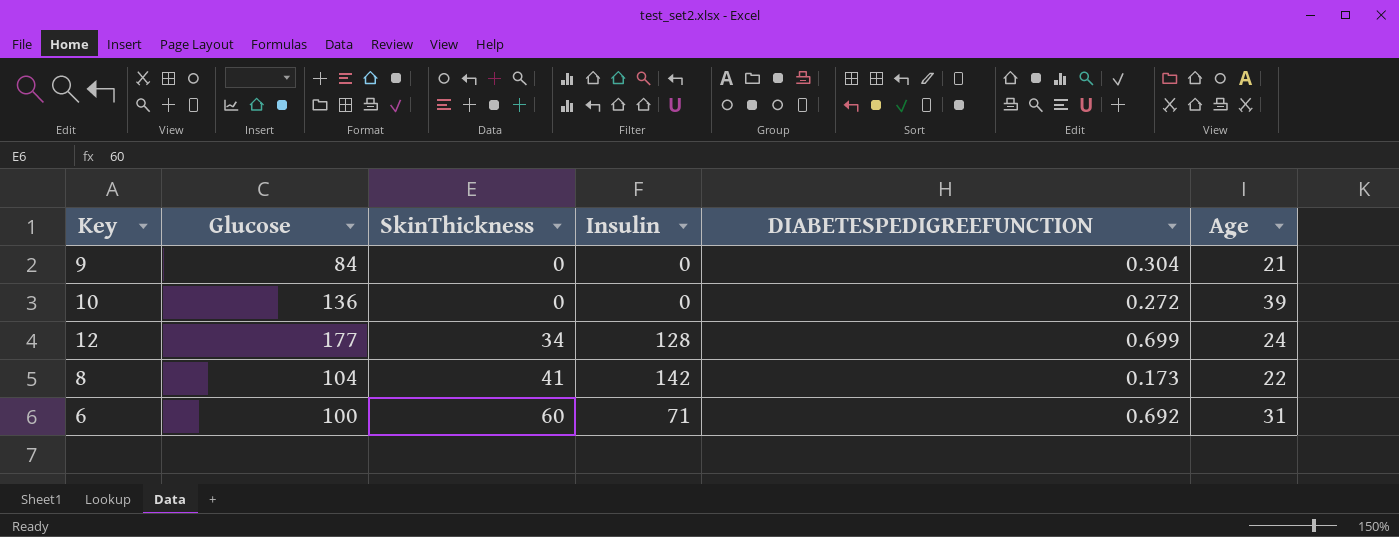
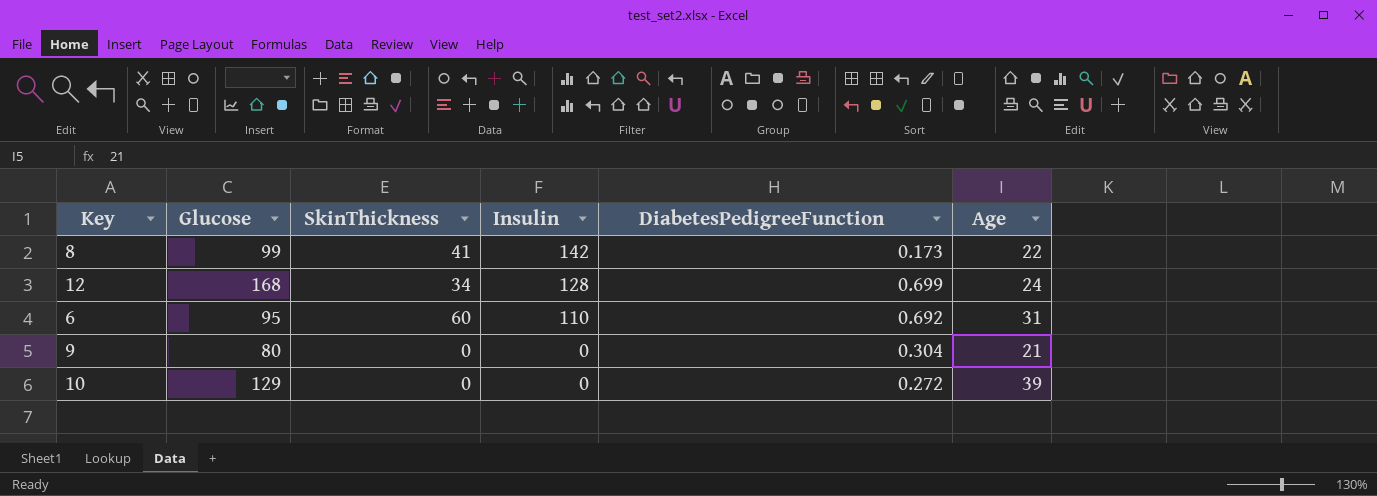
row order: SkinThickness ascending -> Insulin descending
column name: DIABETESPEDIGREEFUNCTION -> DiabetesPedigreeFunction
8 | Glucose: 104 -> 99
12 | Glucose: 177 -> 168
6 | Glucose: 100 -> 95
6 | Insulin: 71 -> 110
9 | Glucose: 84 -> 80
10 | Glucose: 136 -> 129

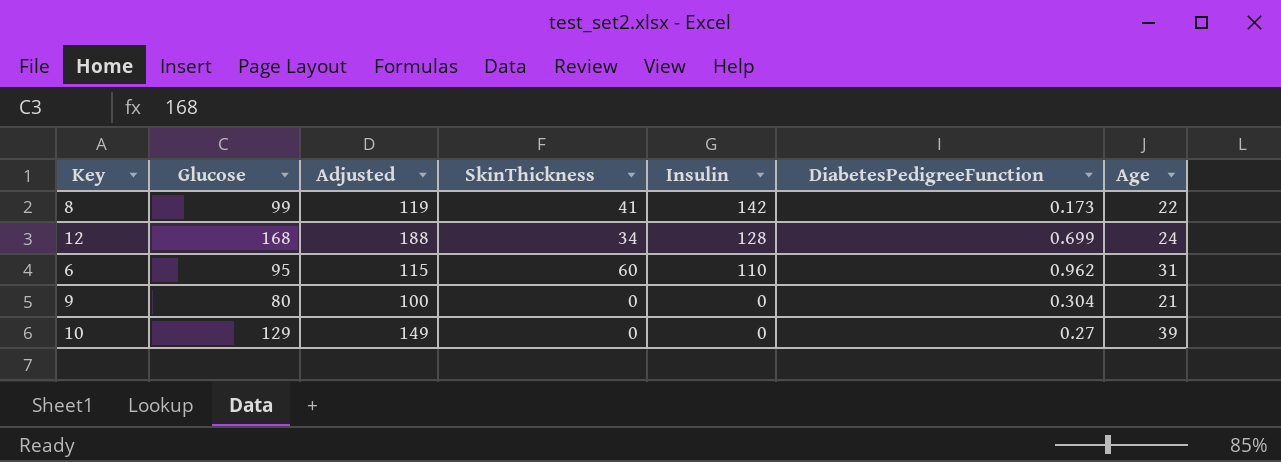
column Adjusted | formula: none -> [Glucose] + 20
6 | DiabetesPedigreeFunction: 0.692 -> 0.962
10 | DiabetesPedigreeFunction: 0.272 -> 0.27

